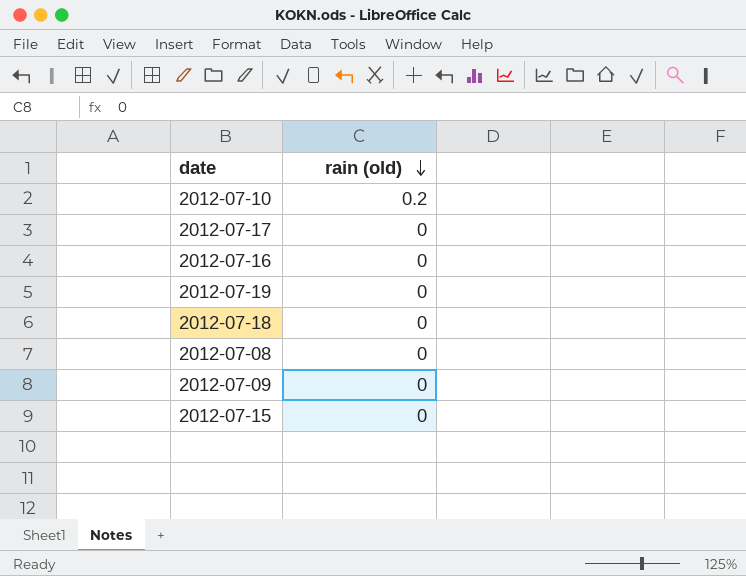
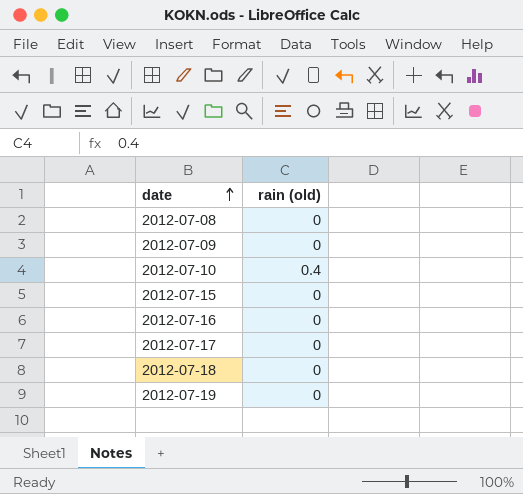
row order: rain (old) descending -> date ascending
2012-07-10 | rain (old): 0.2 -> 0.4

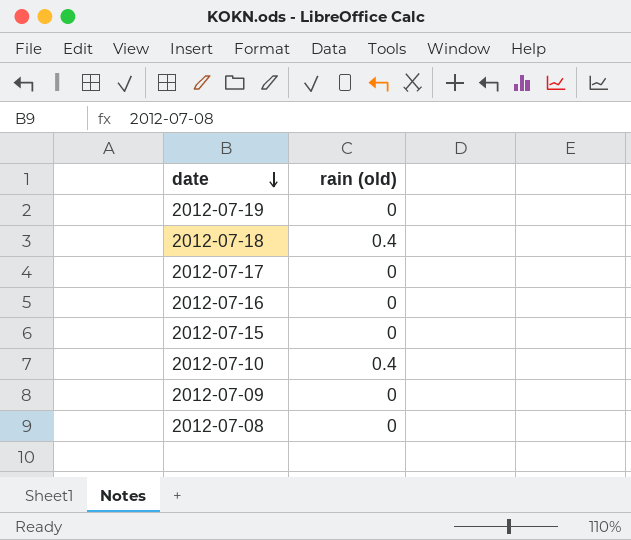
row order: date ascending -> date descending
2012-07-18 | rain (old): 0 -> 0.4

